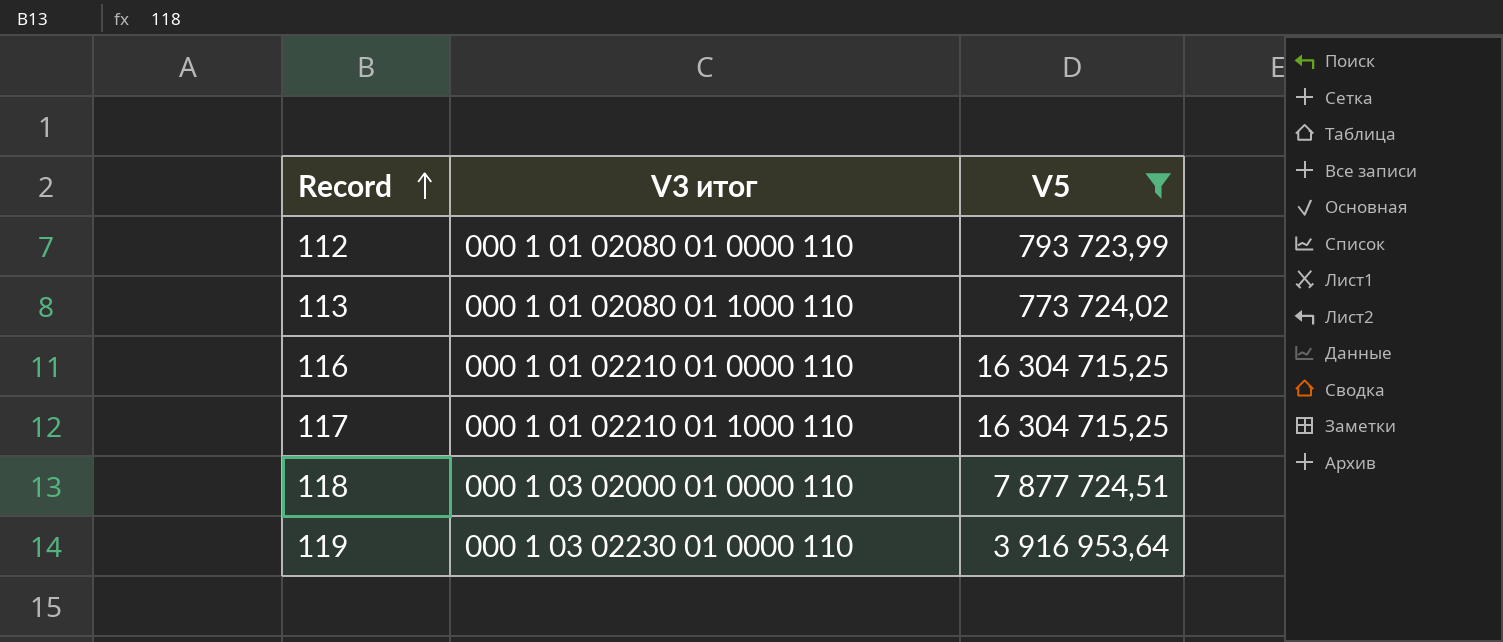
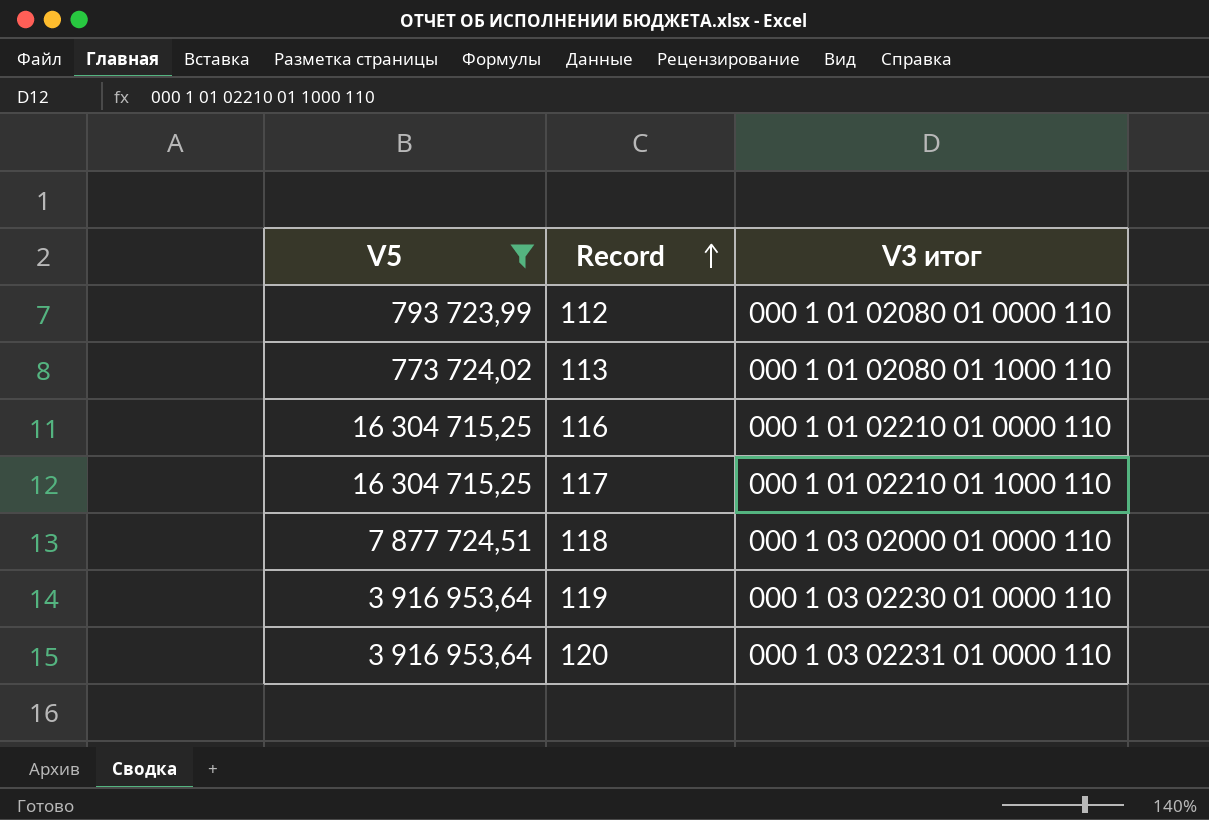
column V5 | position: 3 -> 1
row 120: none -> 3 916 953,64 | 000 1 03 02231 01 0000 110

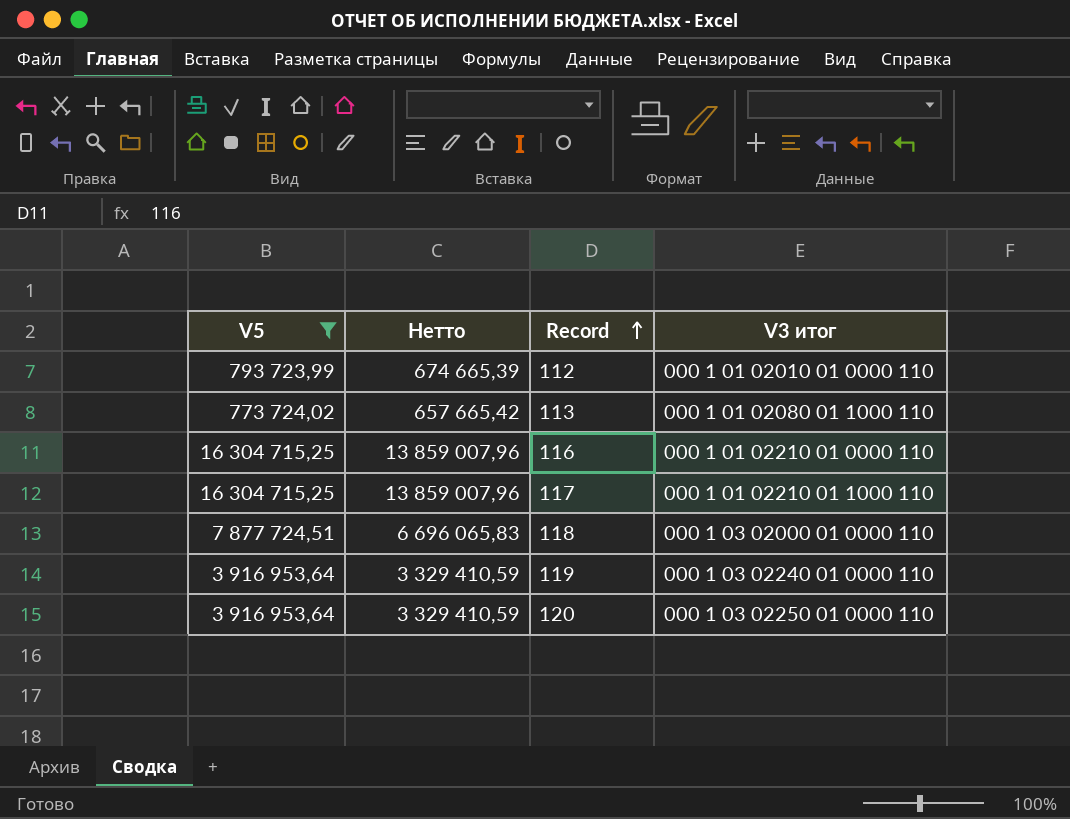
column Нетто | formula: none -> [V5] * 0,85
112 | V3 итог: 000 1 01 02080 01 0000 110 -> 000 1 01 02010 01 0000 110
119 | V3 итог: 000 1 03 02230 01 0000 110 -> 000 1 03 02240 01 0000 110
120 | V3 итог: 000 1 03 02231 01 0000 110 -> 000 1 03 02250 01 0000 110

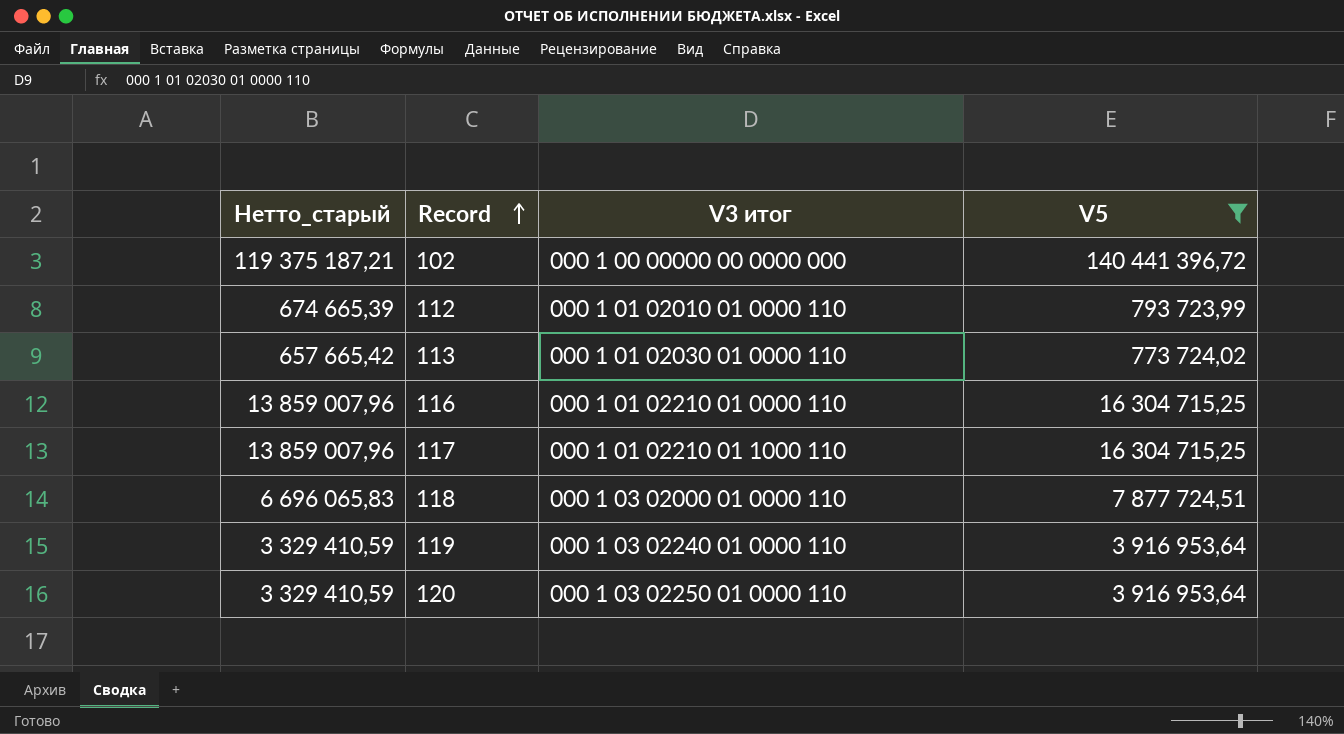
column name: Нетто -> Нетто_старый
column V5 | position: 1 -> 4
row 102: none -> 119 375 187,21 | 000 1 00 00000 00 0000 000 | 140 441 396,72
113 | V3 итог: 000 1 01 02080 01 1000 110 -> 000 1 01 02030 01 0000 110

